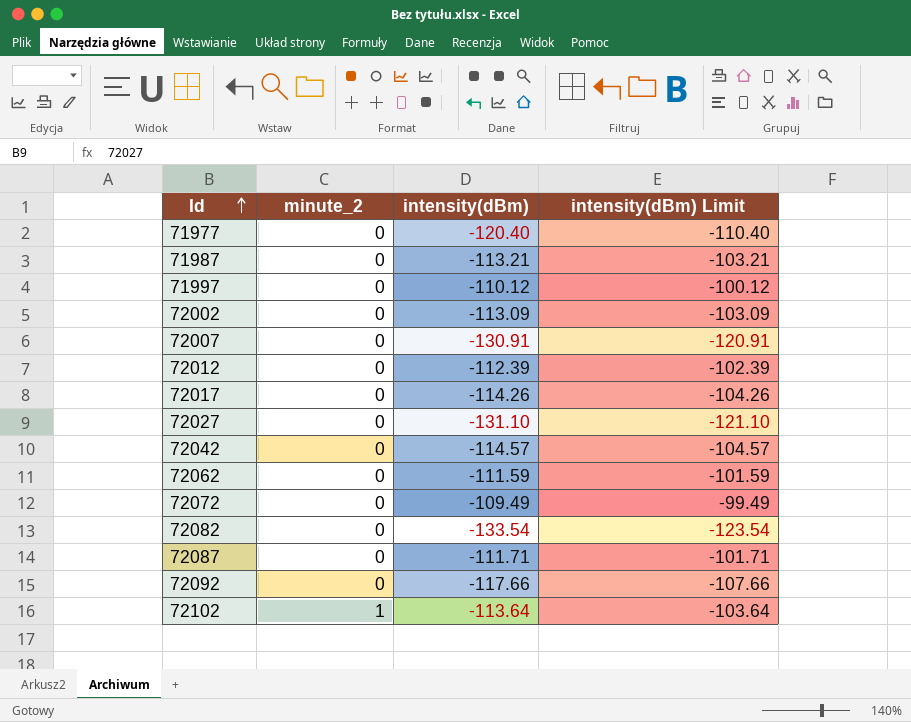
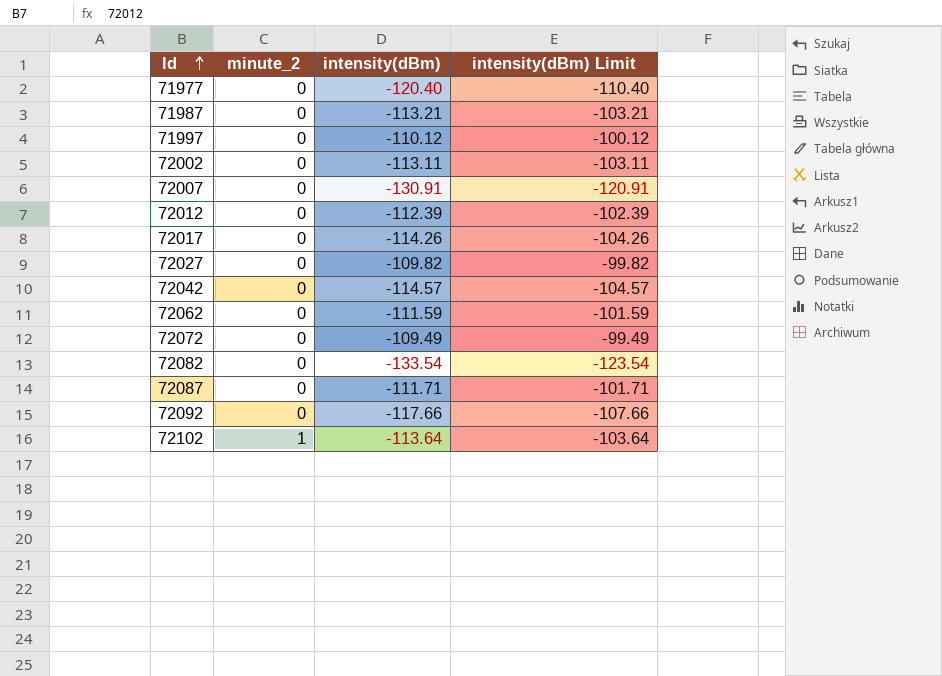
72002 | intensity(dBm): -113.09 -> -113.11
72002 | intensity(dBm) Limit: -103.09 -> -103.11
72027 | intensity(dBm): -131.10 -> -109.82
72027 | intensity(dBm) Limit: -121.10 -> -99.82

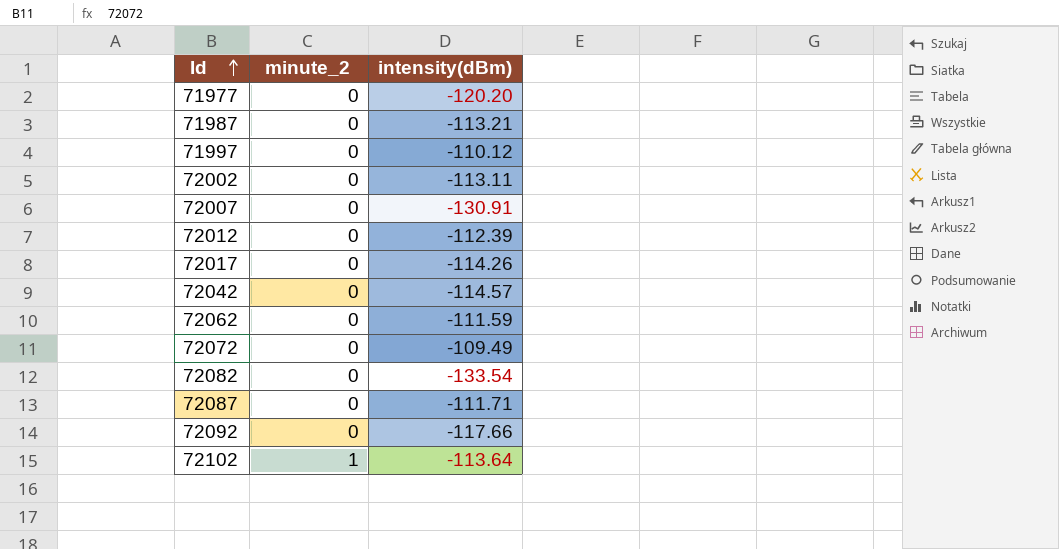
column intensity(dBm) Limit | formula: [intensity(dBm)] + 10 -> none
row 72027: 0 | -109.82 | -99.82 -> none
71977 | intensity(dBm): -120.40 -> -120.20

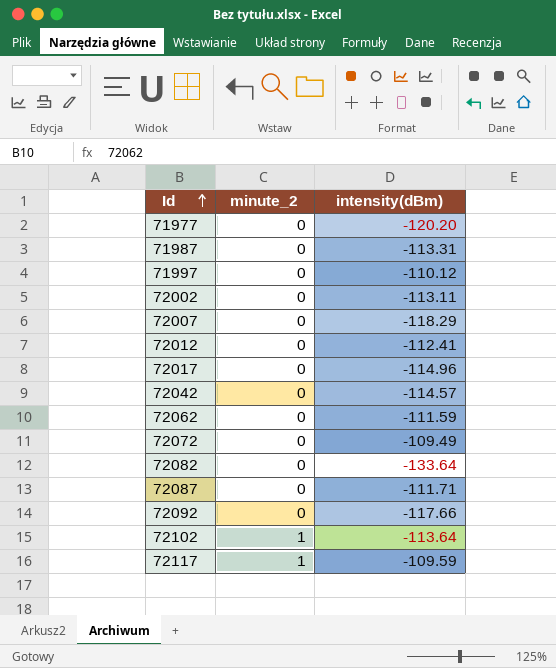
71987 | intensity(dBm): -113.21 -> -113.31
72007 | intensity(dBm): -130.91 -> -118.29
72012 | intensity(dBm): -112.39 -> -112.41
72017 | intensity(dBm): -114.26 -> -114.96
72082 | intensity(dBm): -133.54 -> -133.64
row 72117: none -> 1 | -109.59

